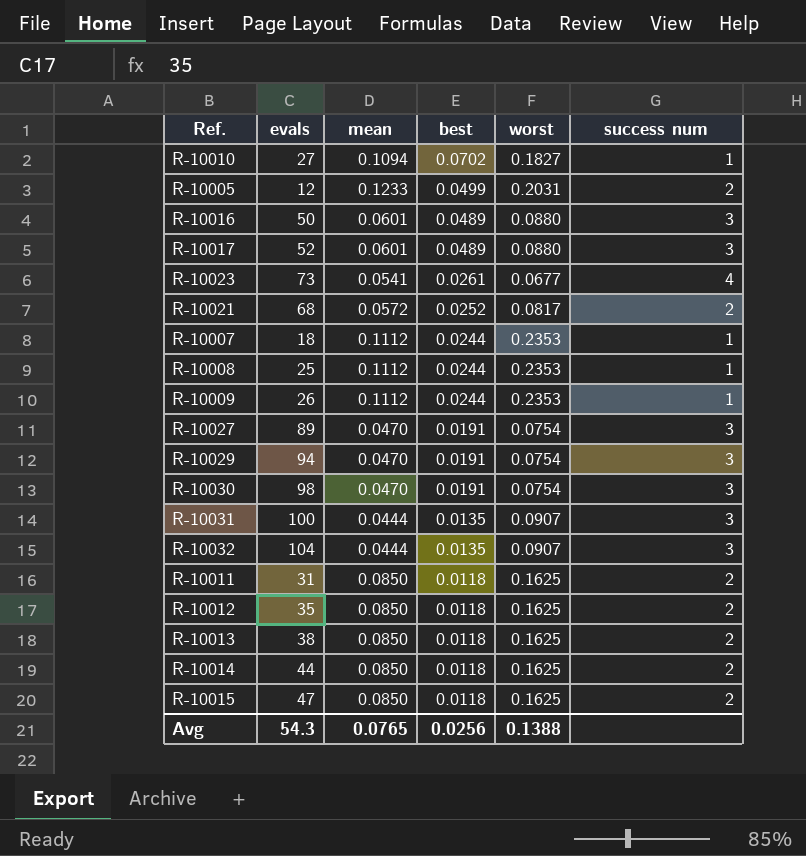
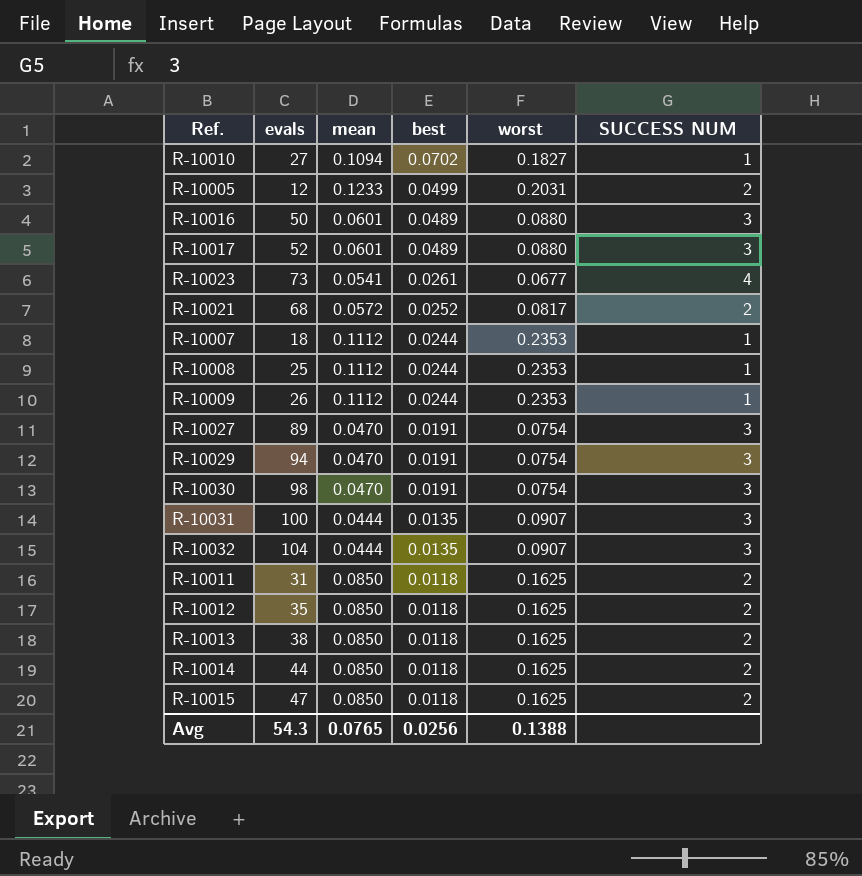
column name: success num -> SUCCESS NUM

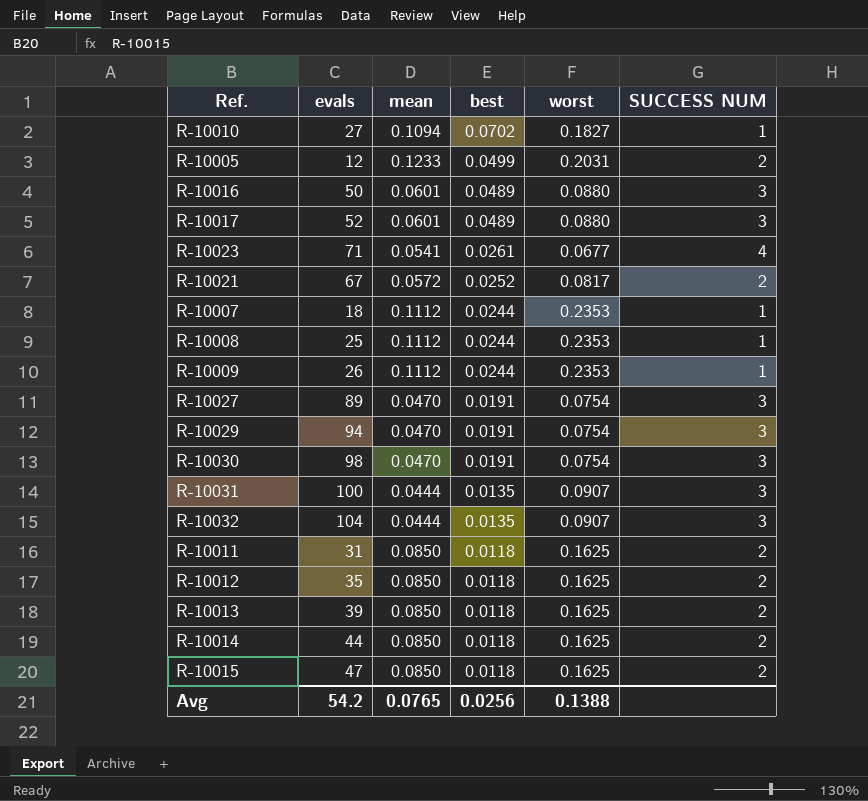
R-10023 | evals: 73 -> 71
R-10021 | evals: 68 -> 67
R-10013 | evals: 38 -> 39
Avg | evals: 54.3 -> 54.2

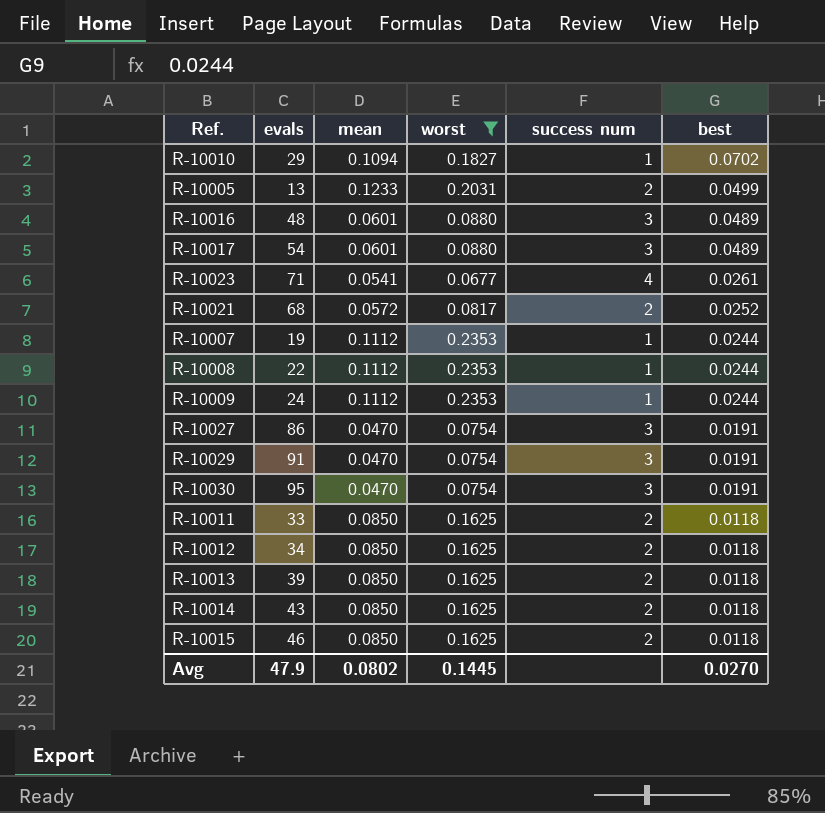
filter: none -> worst != 0.0907
column name: SUCCESS NUM -> success num
column best | position: 4 -> 6
R-10010 | evals: 27 -> 29
R-10005 | evals: 12 -> 13
R-10016 | evals: 50 -> 48
R-10017 | evals: 52 -> 54
R-10021 | evals: 67 -> 68
R-10007 | evals: 18 -> 19
R-10008 | evals: 25 -> 22
R-10009 | evals: 26 -> 24
R-10027 | evals: 89 -> 86
R-10029 | evals: 94 -> 91
R-10030 | evals: 98 -> 95
R-10011 | evals: 31 -> 33
R-10012 | evals: 35 -> 34
R-10014 | evals: 44 -> 43
R-10015 | evals: 47 -> 46
Avg | evals: 54.2 -> 47.9
Avg | mean: 0.0765 -> 0.0802
Avg | worst: 0.1388 -> 0.1445
Avg | best: 0.0256 -> 0.0270

